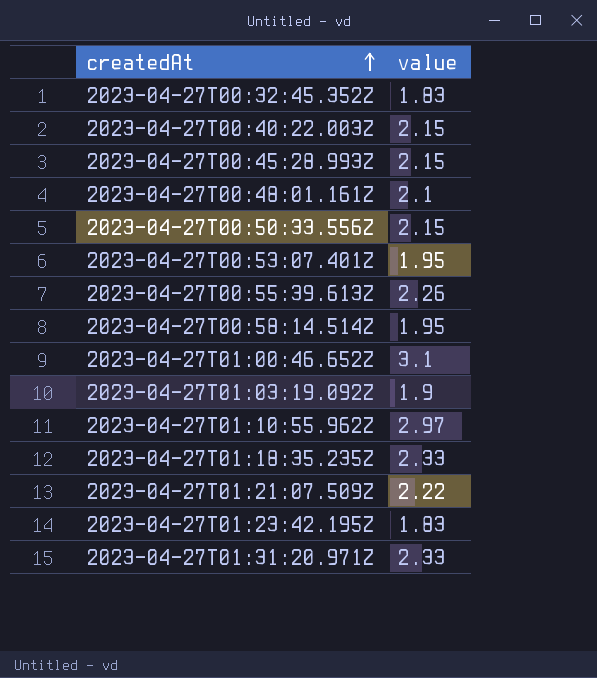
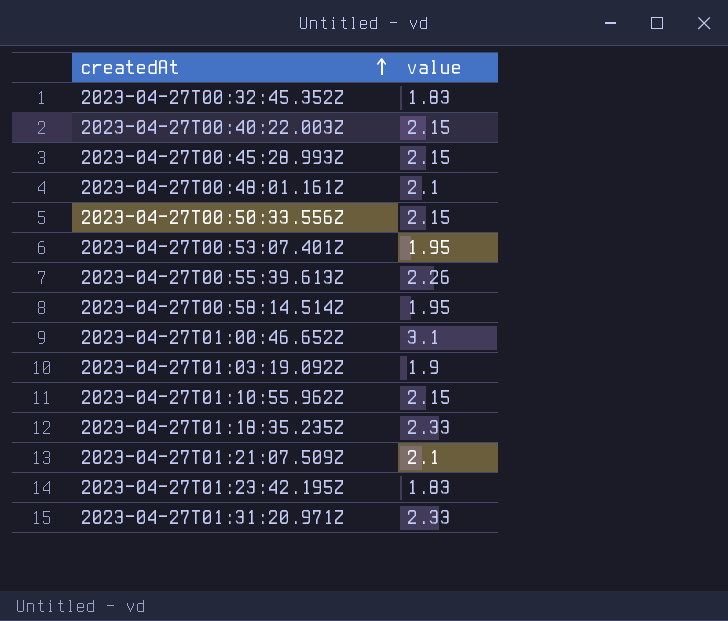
2023-04-27T01:10:55.962Z | value: 2.97 -> 2.15
2023-04-27T01:21:07.509Z | value: 2.22 -> 2.1

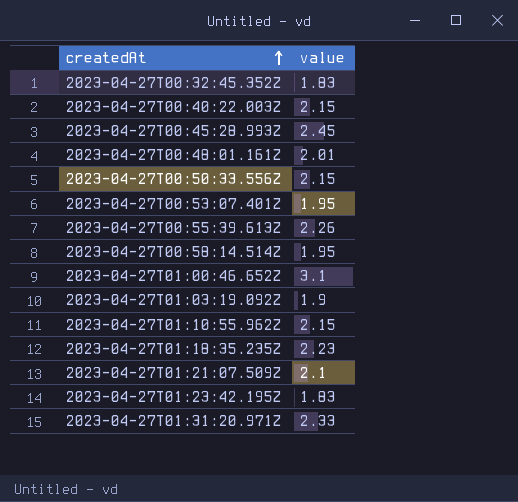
2023-04-27T00:45:28.993Z | value: 2.15 -> 2.45
2023-04-27T00:48:01.161Z | value: 2.1 -> 2.01
2023-04-27T01:18:35.235Z | value: 2.33 -> 2.23

